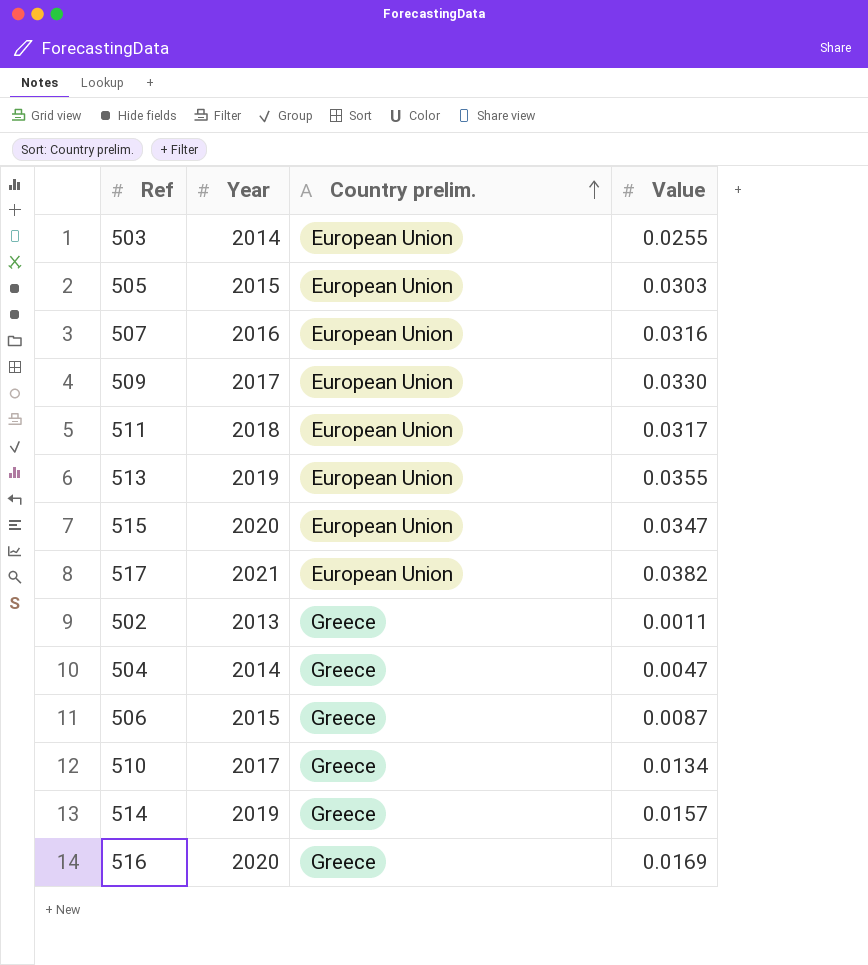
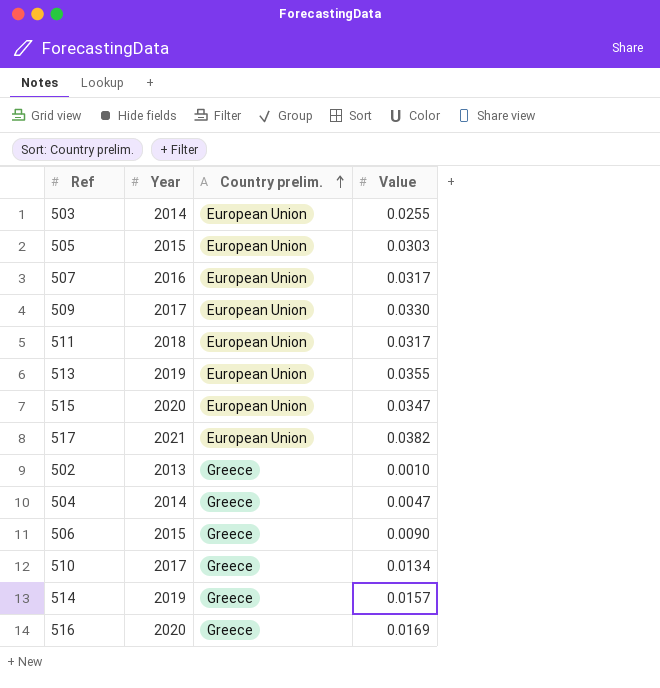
507 | Value: 0.0316 -> 0.0317
502 | Value: 0.0011 -> 0.0010
506 | Value: 0.0087 -> 0.0090

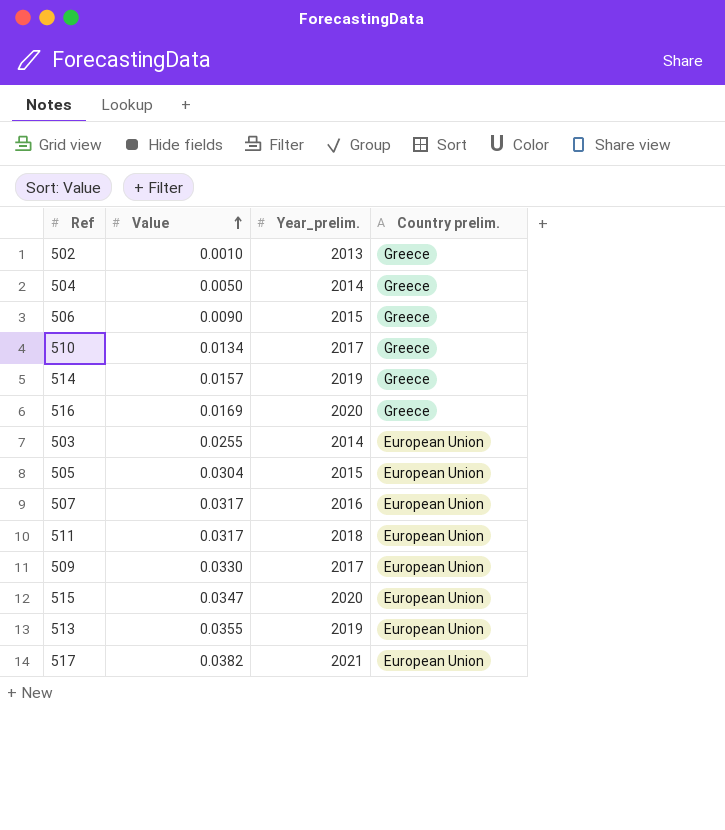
row order: Country prelim. ascending -> Value ascending
column Value | position: 4 -> 2
column name: Year -> Year_prelim.
504 | Value: 0.0047 -> 0.0050
505 | Value: 0.0303 -> 0.0304

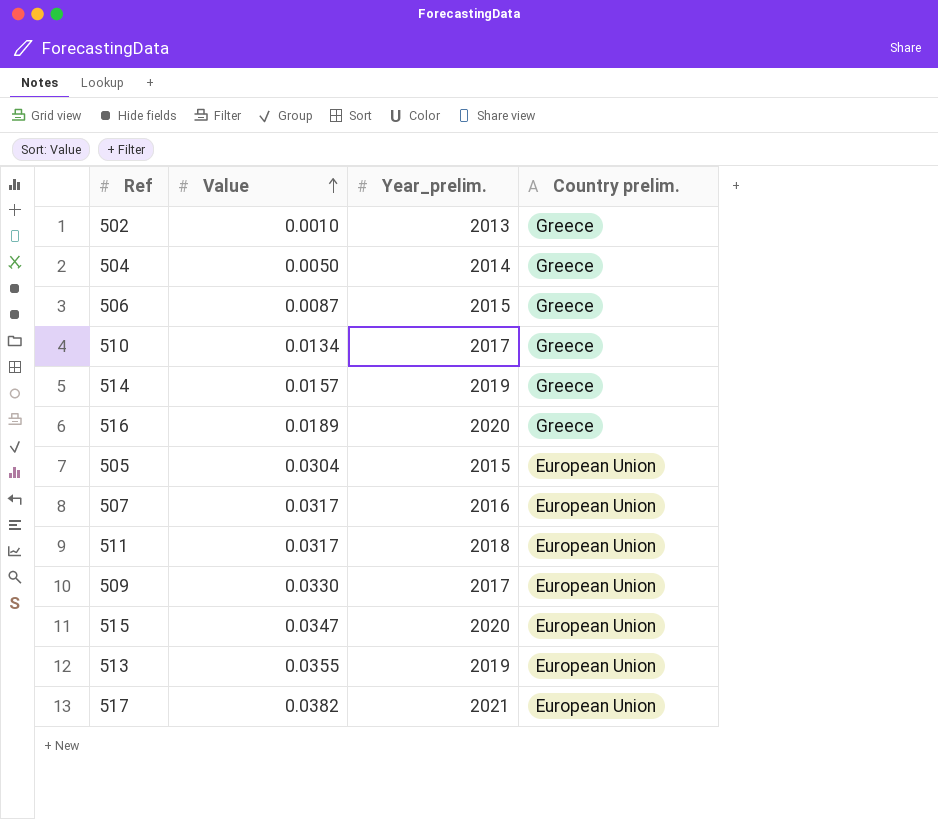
row 503: 0.0255 | 2014 | European Union -> none
506 | Value: 0.0090 -> 0.0087
516 | Value: 0.0169 -> 0.0189

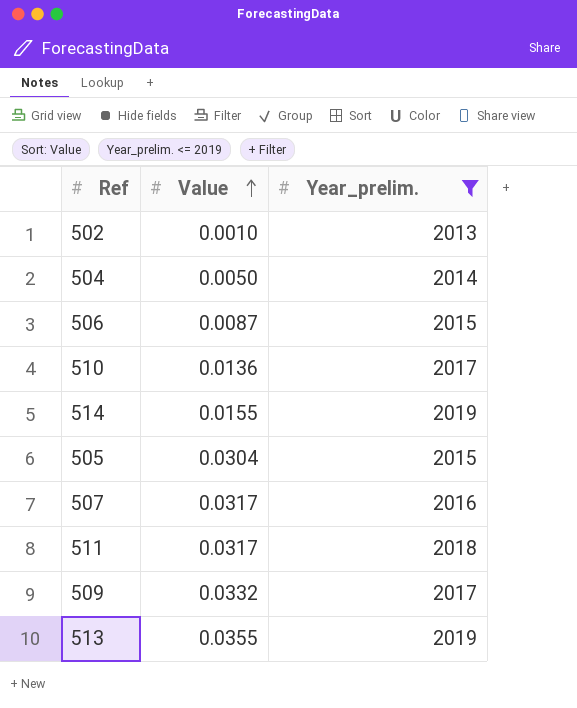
filter: none -> Year_prelim. <= 2019
column Country prelim. | position: 4 -> none
510 | Value: 0.0134 -> 0.0136
514 | Value: 0.0157 -> 0.0155
509 | Value: 0.0330 -> 0.0332

